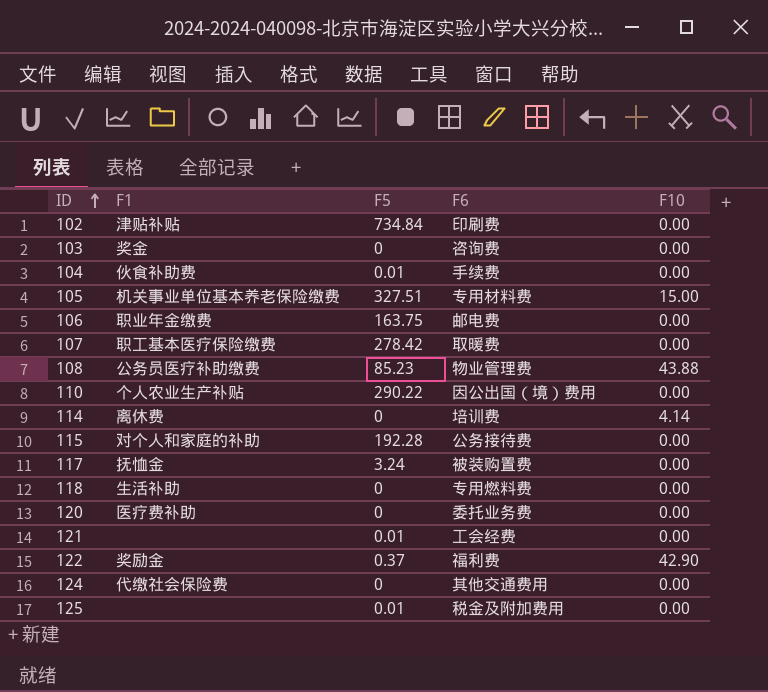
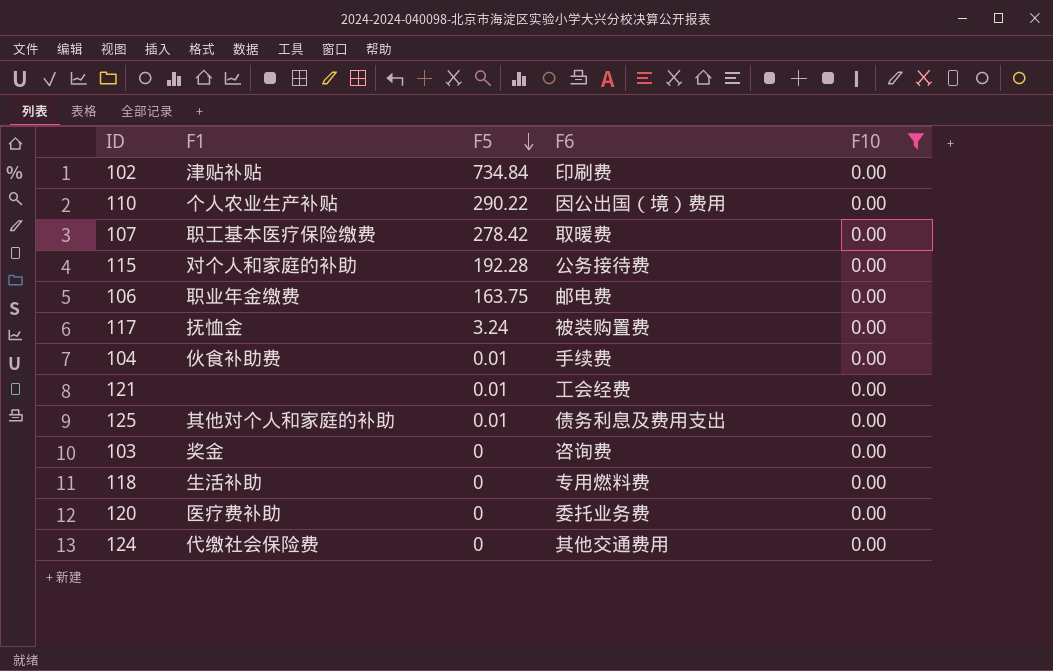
filter: none -> F10 = 0.00
row order: ID ascending -> F5 descending
125 | F1: none -> 其他对个人和家庭的补助
125 | F6: 税金及附加费用 -> 债务利息及费用支出

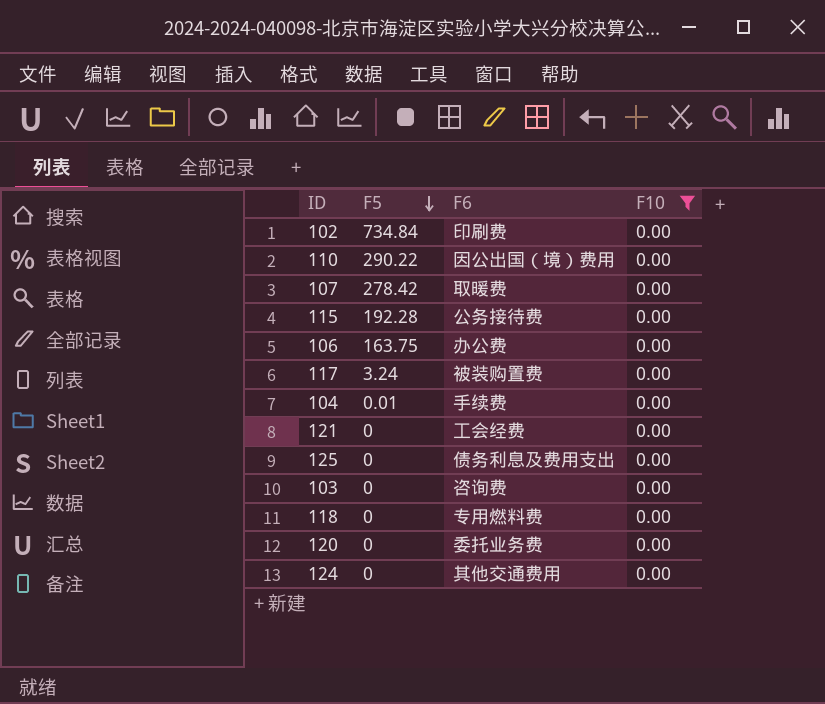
column F1 | position: 2 -> none
106 | F6: 邮电费 -> 办公费
121 | F5: 0.01 -> 0
125 | F5: 0.01 -> 0

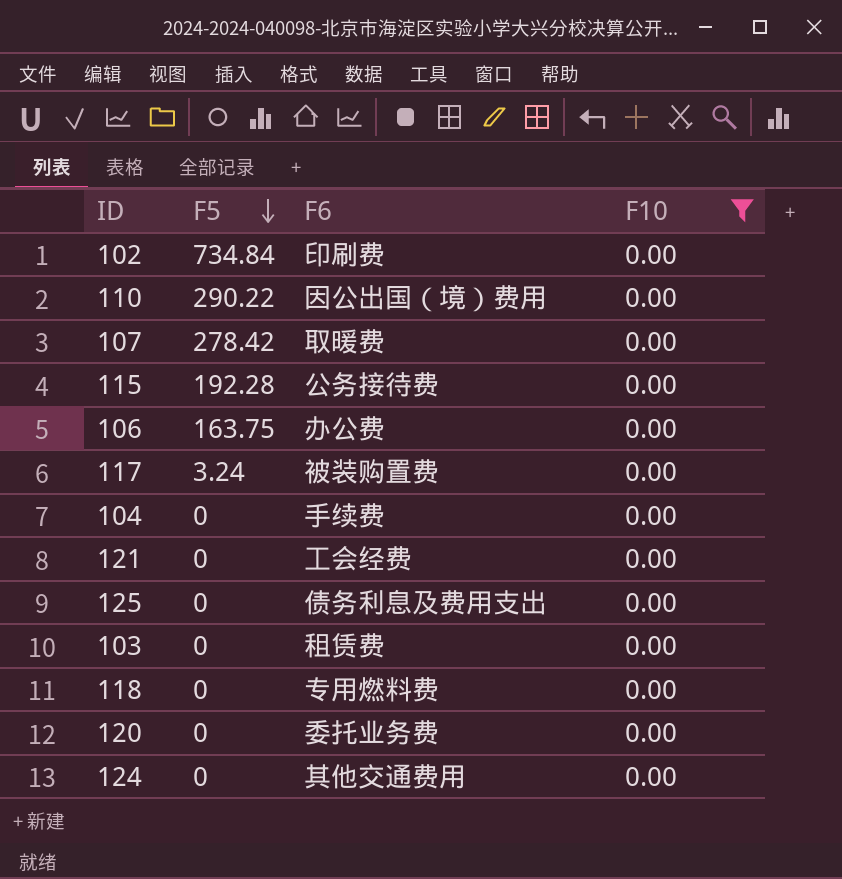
104 | F5: 0.01 -> 0
103 | F6: 咨询费 -> 租赁费

